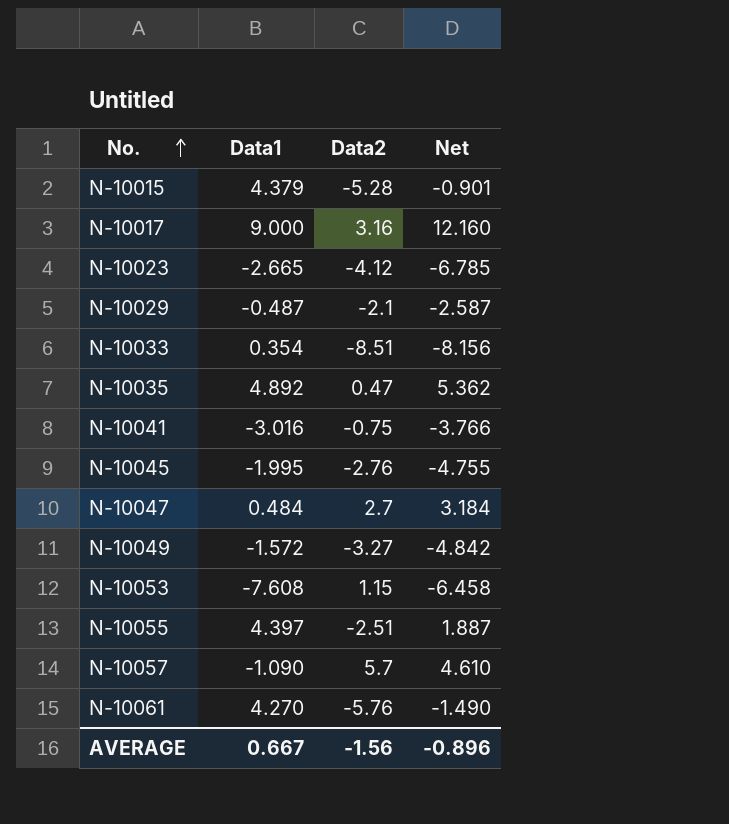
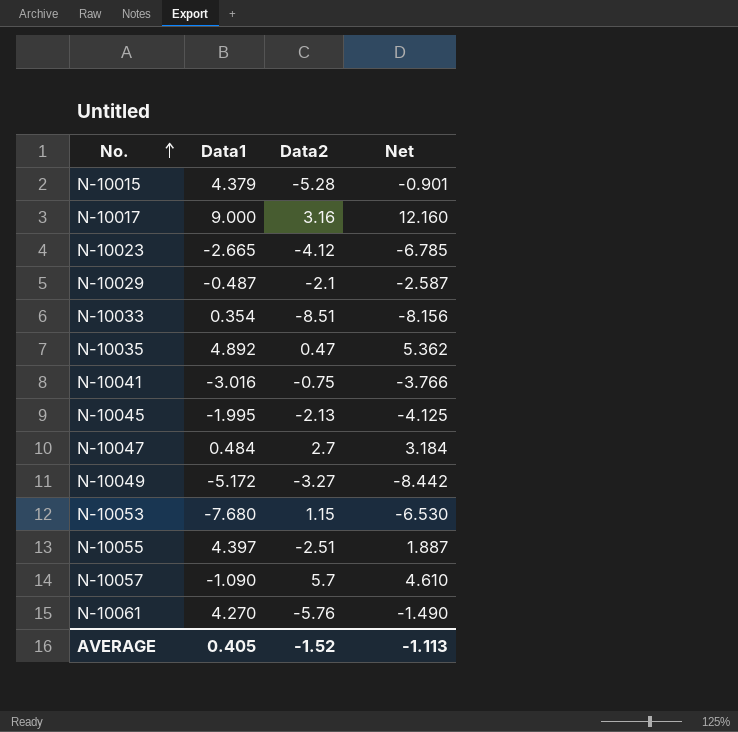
N-10045 | Data2: -2.76 -> -2.13
N-10045 | Net: -4.755 -> -4.125
N-10049 | Data1: -1.572 -> -5.172
N-10049 | Net: -4.842 -> -8.442
N-10053 | Data1: -7.608 -> -7.680
N-10053 | Net: -6.458 -> -6.530
AVERAGE | Data1: 0.667 -> 0.405
AVERAGE | Data2: -1.56 -> -1.52
AVERAGE | Net: -0.896 -> -1.113

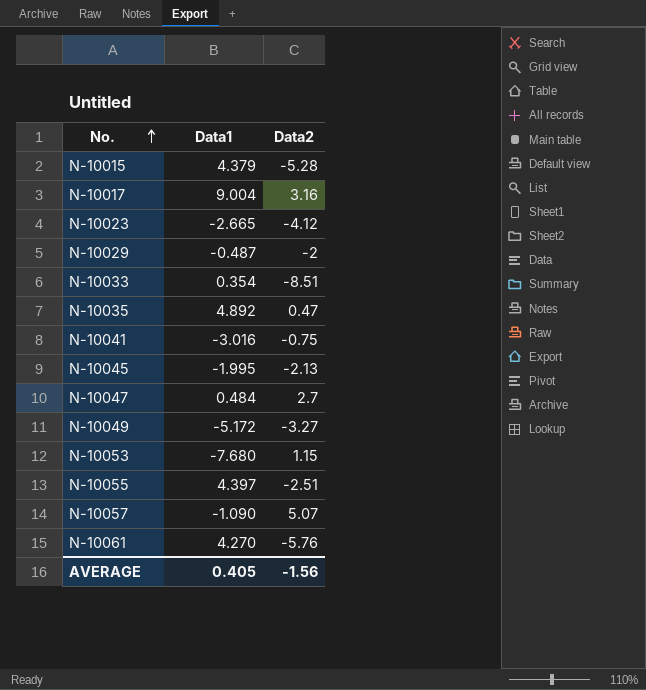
column Net | formula: [Data1] + [Data2] -> none
N-10017 | Data1: 9.000 -> 9.004
N-10029 | Data2: -2.1 -> -2
N-10057 | Data2: 5.7 -> 5.07
AVERAGE | Data2: -1.52 -> -1.56

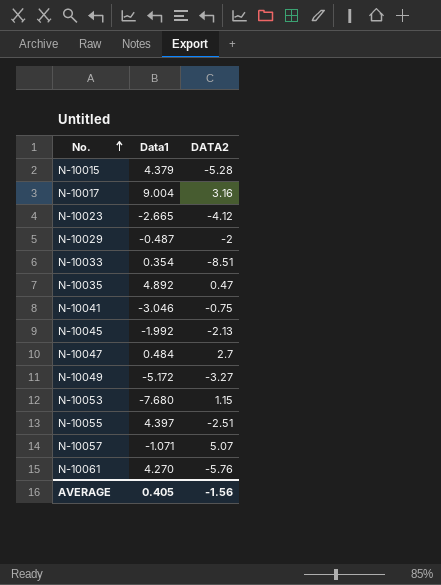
column name: Data2 -> DATA2
N-10041 | Data1: -3.016 -> -3.046
N-10045 | Data1: -1.995 -> -1.992
N-10057 | Data1: -1.090 -> -1.071

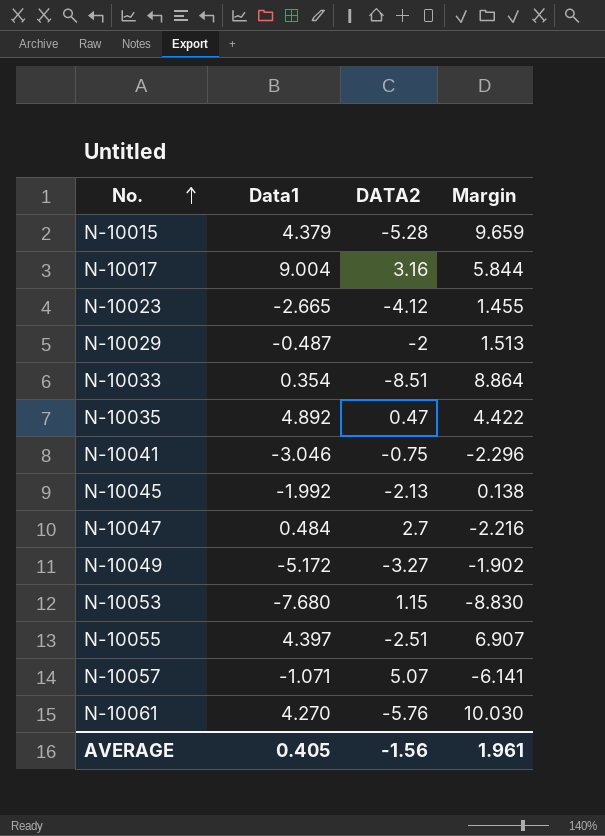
column Margin | formula: none -> [Data1] - [DATA2]

